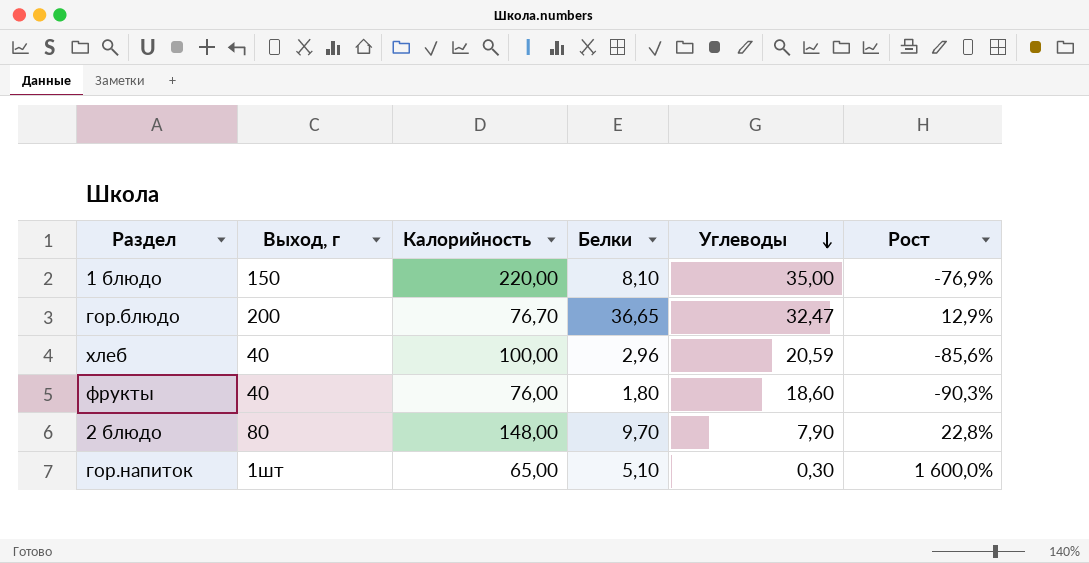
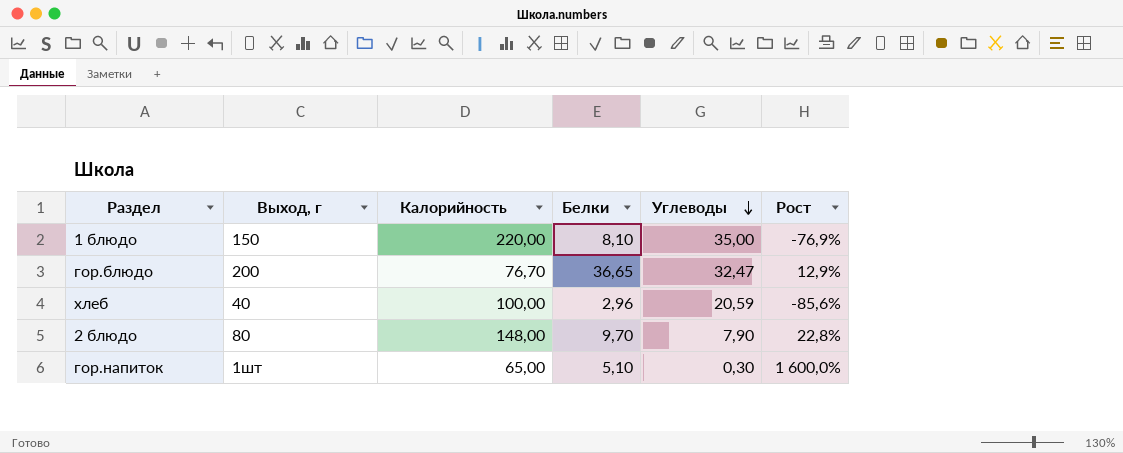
row фрукты: 40 | 76,00 | 1,80 | 18,60 | -90,3% -> none

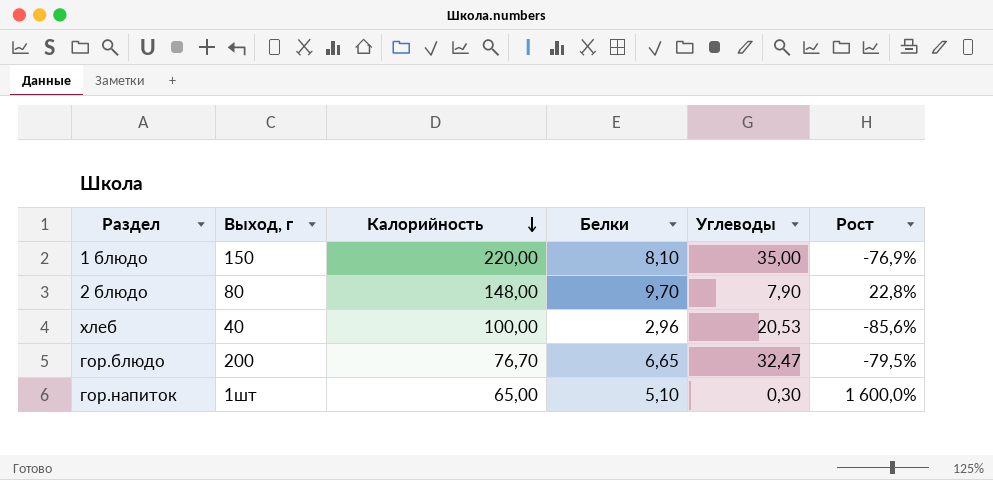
row order: Углеводы descending -> Калорийность descending
хлеб | Углеводы: 20,59 -> 20,53
гор.блюдо | Белки: 36,65 -> 6,65
гор.блюдо | Рост: 12,9% -> -79,5%

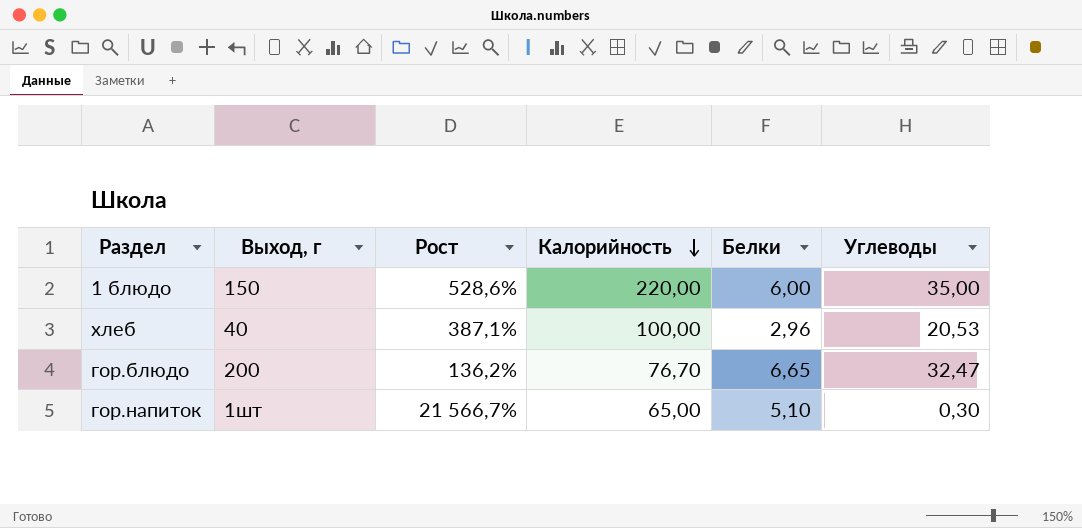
column Рост | formula: ([Белки] - [Углеводы]) / [Углеводы] -> ([Калорийность] - [Углеводы]) / [Углеводы]
column Рост | position: 6 -> 3
row 2 блюдо: 80 | 148,00 | 9,70 | 7,90 | 22,8% -> none
1 блюдо | Белки: 8,10 -> 6,00

